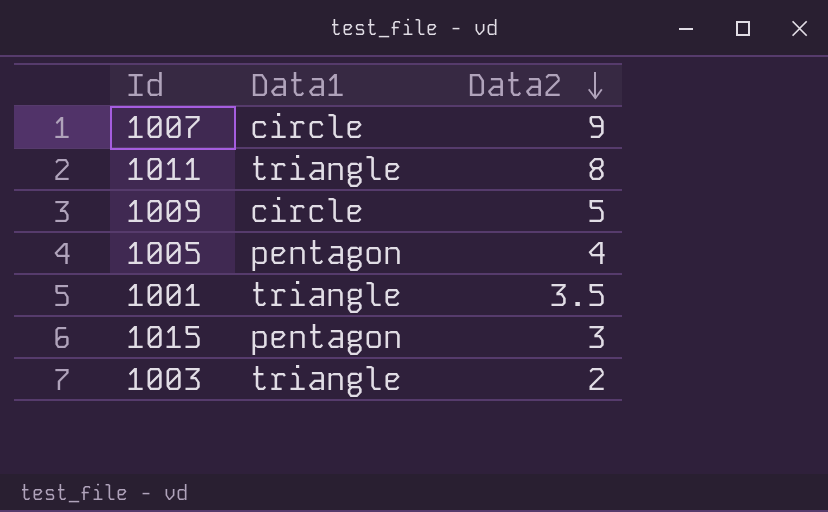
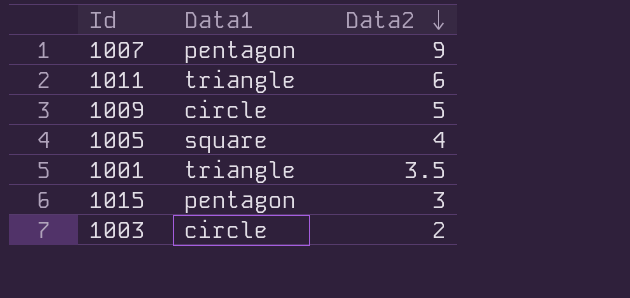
1007 | Data1: circle -> pentagon
1011 | Data2: 8 -> 6
1005 | Data1: pentagon -> square
1003 | Data1: triangle -> circle

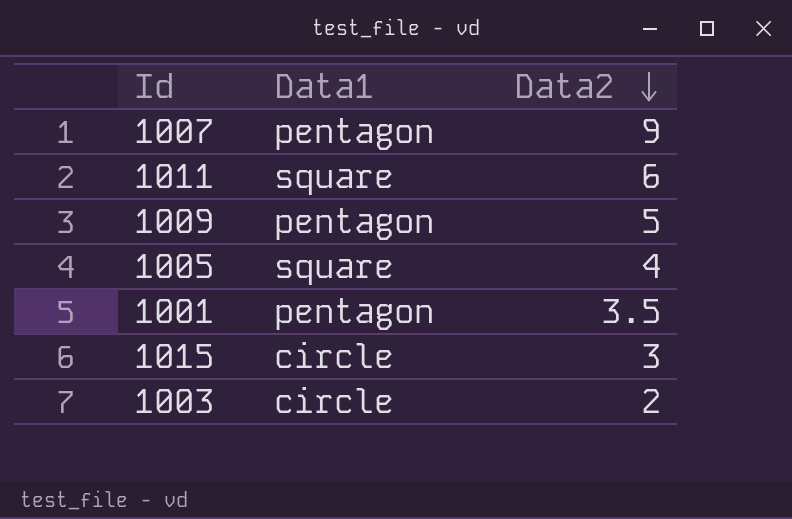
1011 | Data1: triangle -> square
1009 | Data1: circle -> pentagon
1001 | Data1: triangle -> pentagon
1015 | Data1: pentagon -> circle

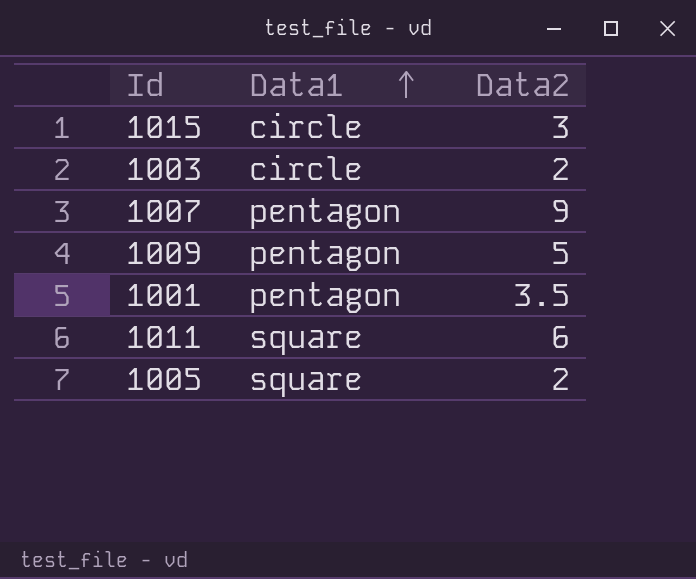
row order: Data2 descending -> Data1 ascending
1005 | Data2: 4 -> 2

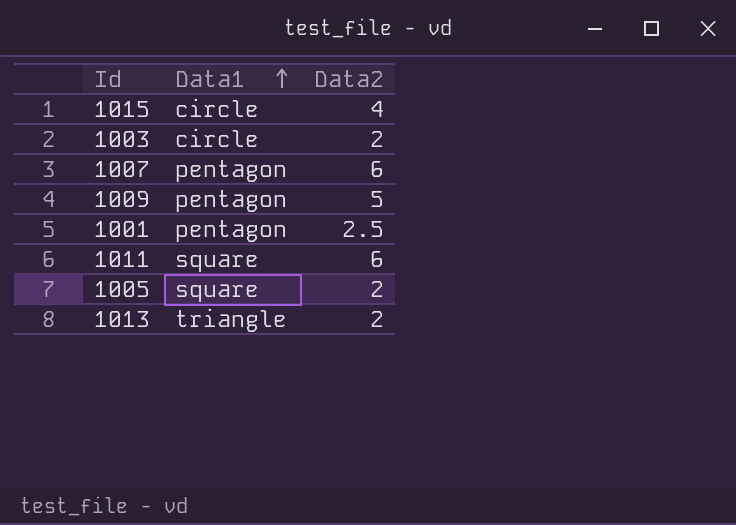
1015 | Data2: 3 -> 4
1007 | Data2: 9 -> 6
1001 | Data2: 3.5 -> 2.5
row 1013: none -> triangle | 2

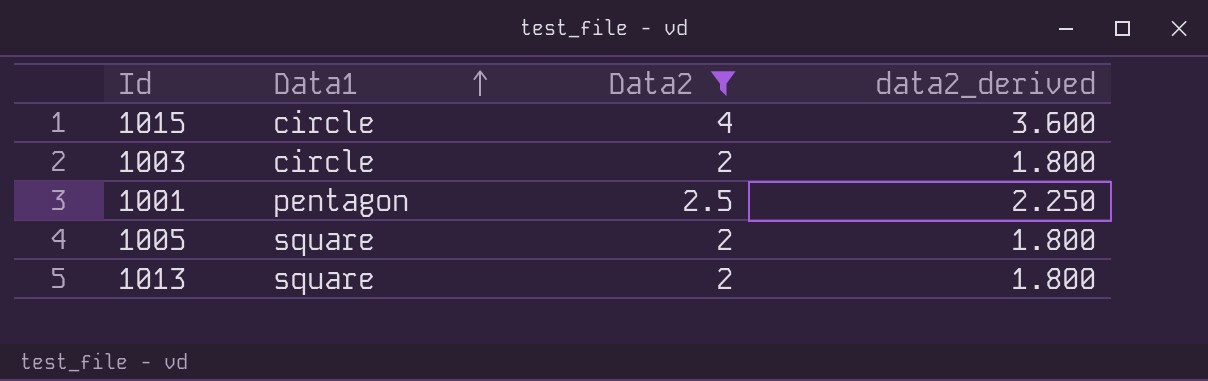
filter: none -> Data2 <= 4
column data2_derived | formula: none -> [Data2] * 0.9
1013 | Data1: triangle -> square

